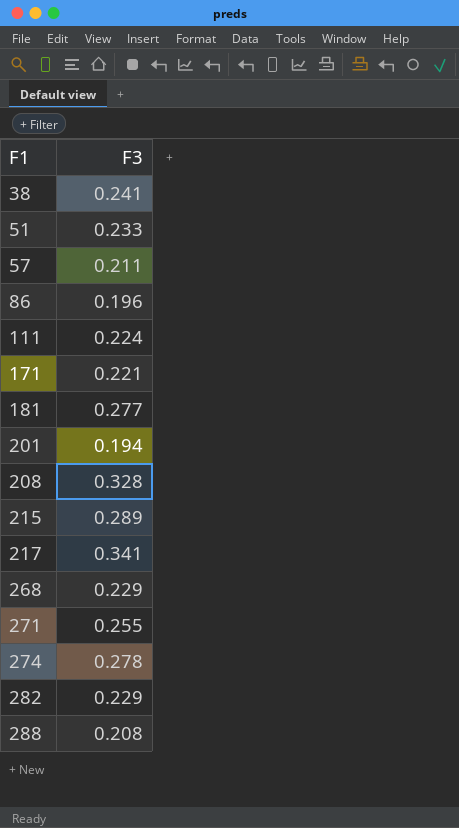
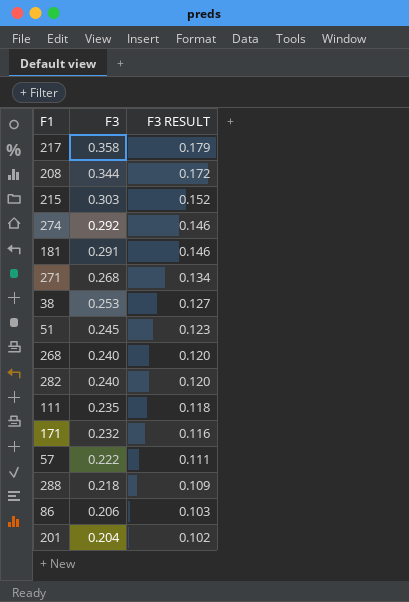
row order: F1 ascending -> F3 descending
column F3 RESULT | formula: none -> [F3] * 0.5
217 | F3: 0.341 -> 0.358
208 | F3: 0.328 -> 0.344
215 | F3: 0.289 -> 0.303
274 | F3: 0.278 -> 0.292
181 | F3: 0.277 -> 0.291
271 | F3: 0.255 -> 0.268
38 | F3: 0.241 -> 0.253
51 | F3: 0.233 -> 0.245
268 | F3: 0.229 -> 0.240
282 | F3: 0.229 -> 0.240
111 | F3: 0.224 -> 0.235
171 | F3: 0.221 -> 0.232
57 | F3: 0.211 -> 0.222
288 | F3: 0.208 -> 0.218
86 | F3: 0.196 -> 0.206
201 | F3: 0.194 -> 0.204

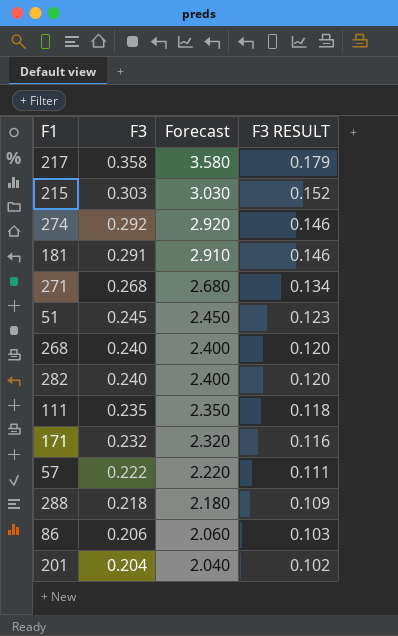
column Forecast | formula: none -> [F3] * 10
row 208: 0.344 | 0.172 -> none
row 38: 0.253 | 0.127 -> none

